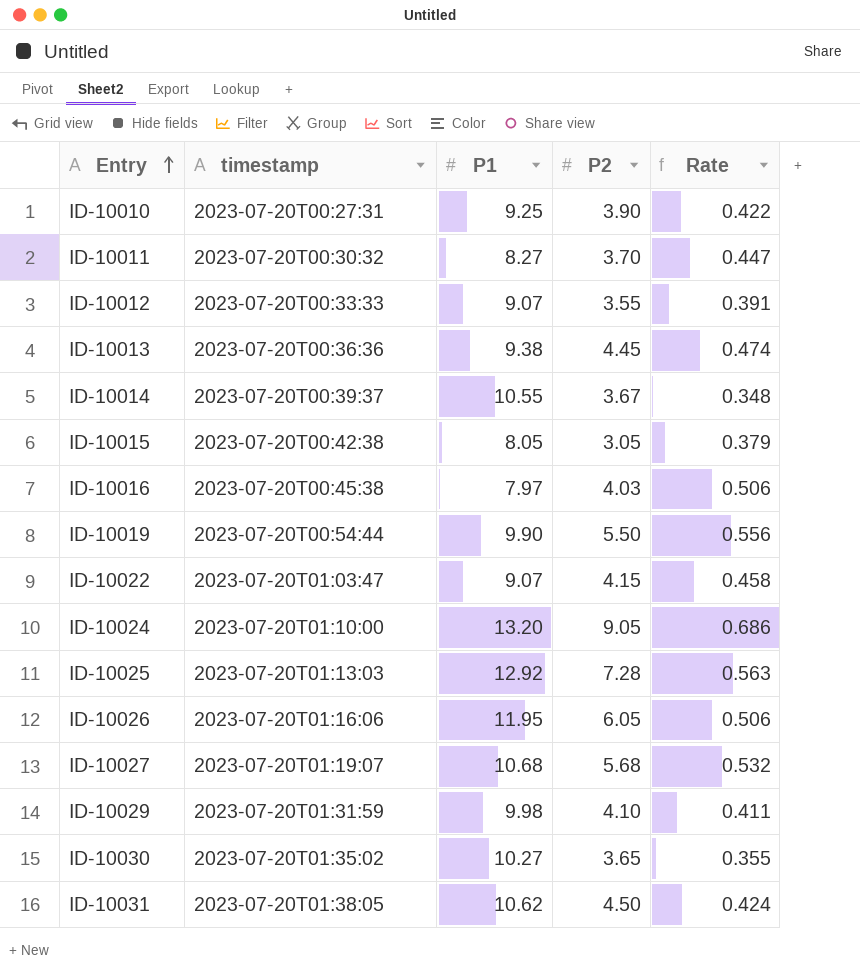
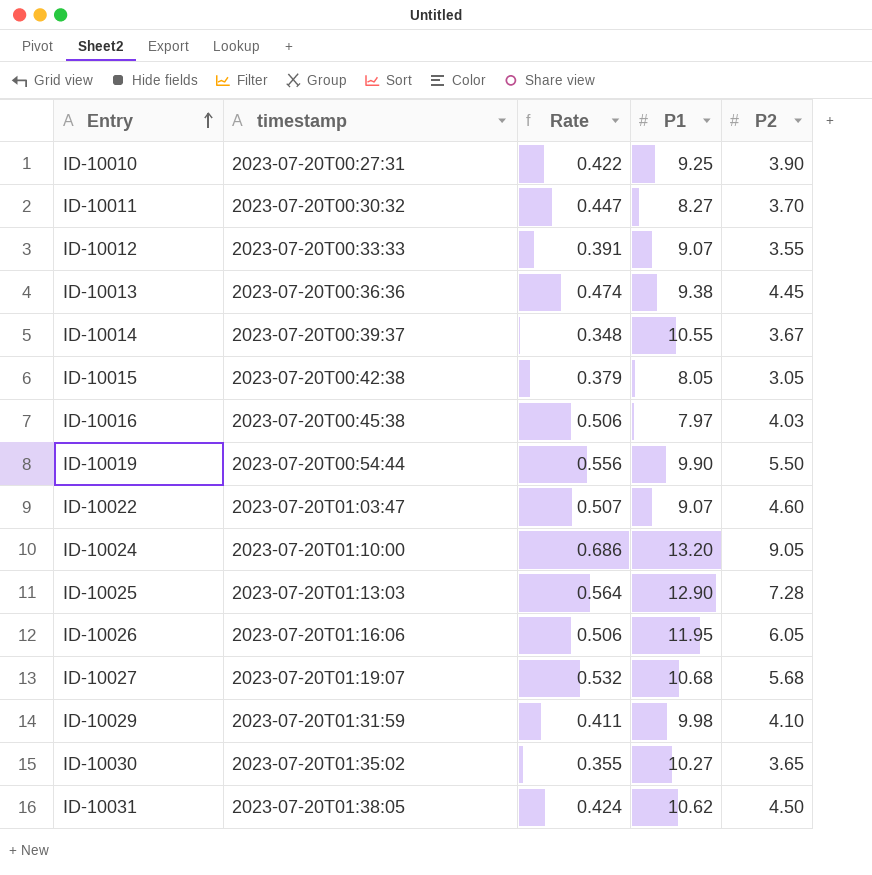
column Rate | position: 5 -> 3
ID-10022 | Rate: 0.458 -> 0.507
ID-10022 | P2: 4.15 -> 4.60
ID-10025 | Rate: 0.563 -> 0.564
ID-10025 | P1: 12.92 -> 12.90

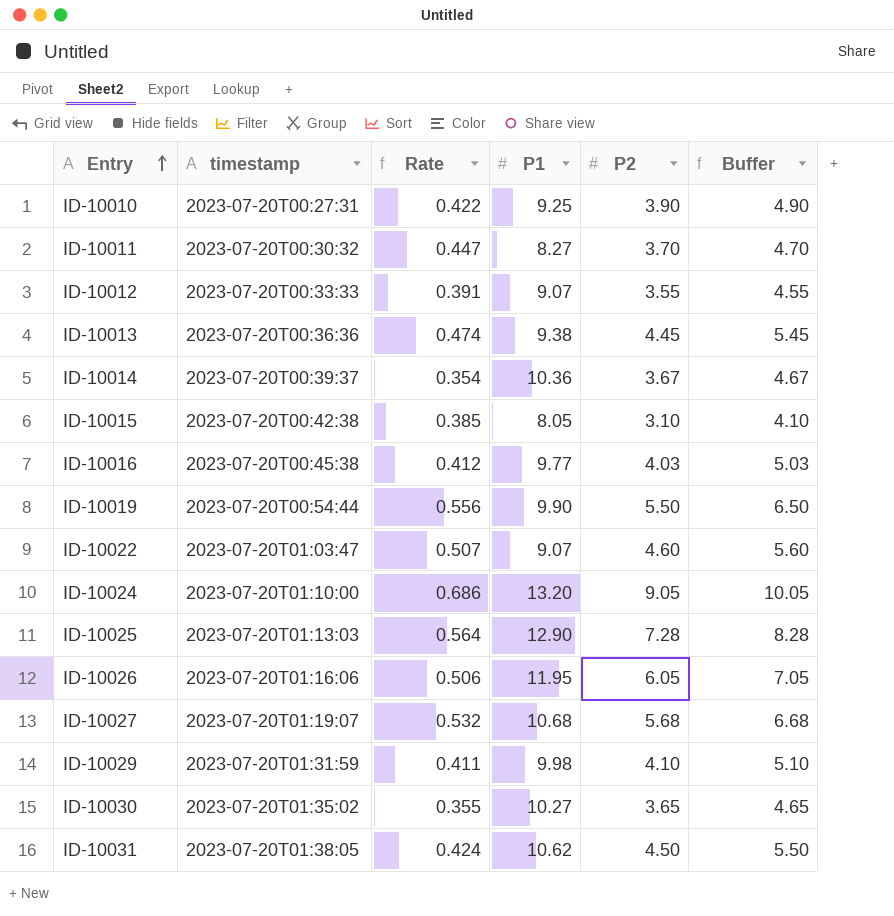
column Buffer | formula: none -> [P2] + 1
ID-10014 | Rate: 0.348 -> 0.354
ID-10014 | P1: 10.55 -> 10.36
ID-10015 | Rate: 0.379 -> 0.385
ID-10015 | P2: 3.05 -> 3.10
ID-10016 | Rate: 0.506 -> 0.412
ID-10016 | P1: 7.97 -> 9.77

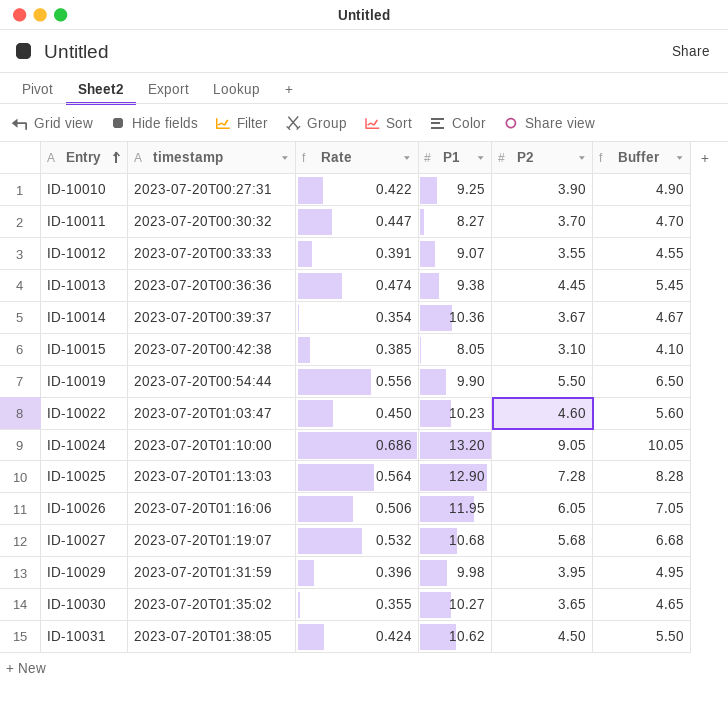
row ID-10016: 2023-07-20T00:45:38 | 0.412 | 9.77 | 4.03 | 5.03 -> none
ID-10022 | Rate: 0.507 -> 0.450
ID-10022 | P1: 9.07 -> 10.23
ID-10029 | Rate: 0.411 -> 0.396
ID-10029 | P2: 4.10 -> 3.95
ID-10029 | Buffer: 5.10 -> 4.95

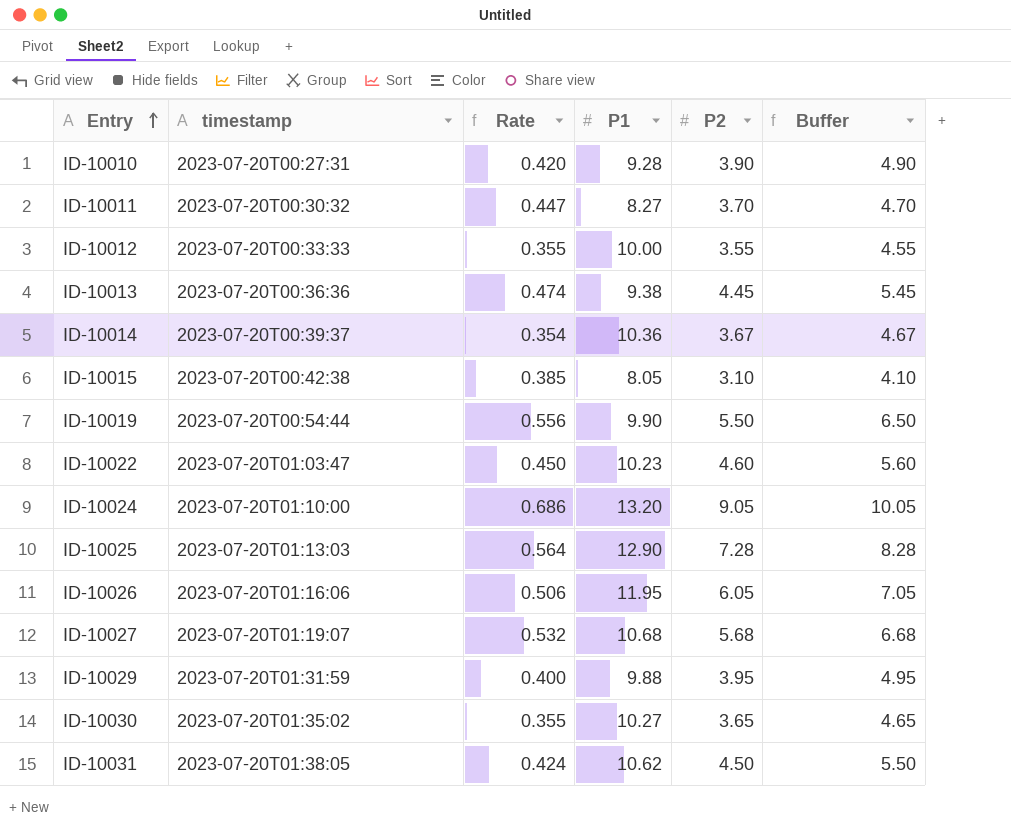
ID-10010 | Rate: 0.422 -> 0.420
ID-10010 | P1: 9.25 -> 9.28
ID-10012 | Rate: 0.391 -> 0.355
ID-10012 | P1: 9.07 -> 10.00
ID-10029 | Rate: 0.396 -> 0.400
ID-10029 | P1: 9.98 -> 9.88

